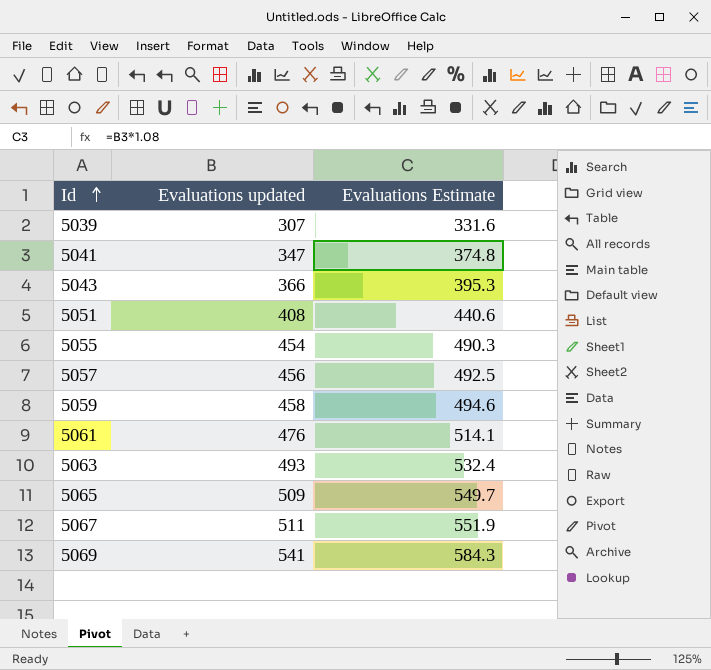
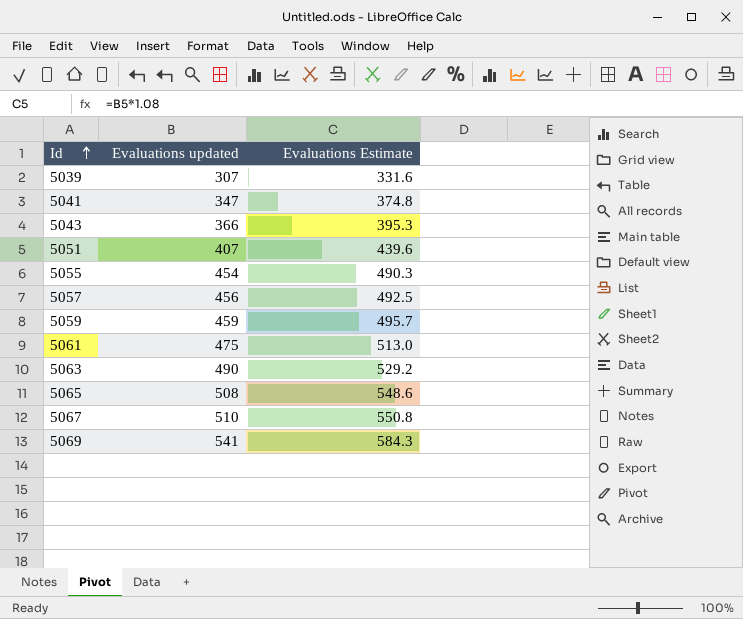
5051 | Evaluations updated: 408 -> 407
5051 | Evaluations Estimate: 440.6 -> 439.6
5059 | Evaluations updated: 458 -> 459
5059 | Evaluations Estimate: 494.6 -> 495.7
5061 | Evaluations updated: 476 -> 475
5061 | Evaluations Estimate: 514.1 -> 513.0
5063 | Evaluations updated: 493 -> 490
5063 | Evaluations Estimate: 532.4 -> 529.2
5065 | Evaluations updated: 509 -> 508
5065 | Evaluations Estimate: 549.7 -> 548.6
5067 | Evaluations updated: 511 -> 510
5067 | Evaluations Estimate: 551.9 -> 550.8

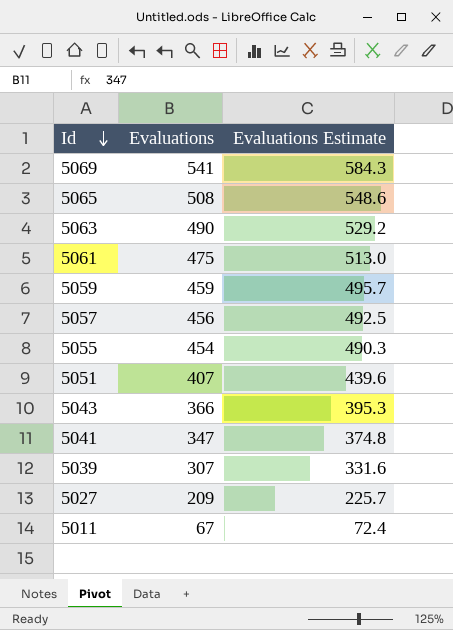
row order: Id ascending -> Id descending
column name: Evaluations updated -> Evaluations
row 5067: 510 | 550.8 -> none
row 5027: none -> 209 | 225.7
row 5011: none -> 67 | 72.4

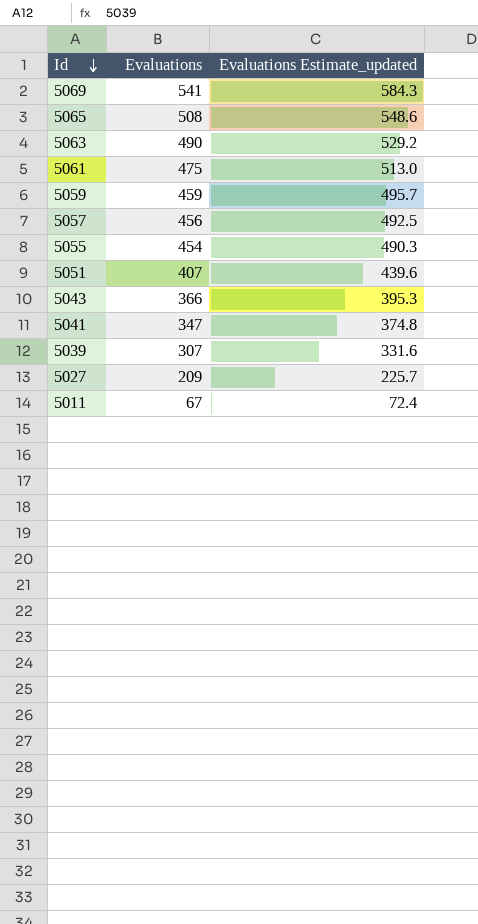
column name: Evaluations Estimate -> Evaluations Estimate_updated

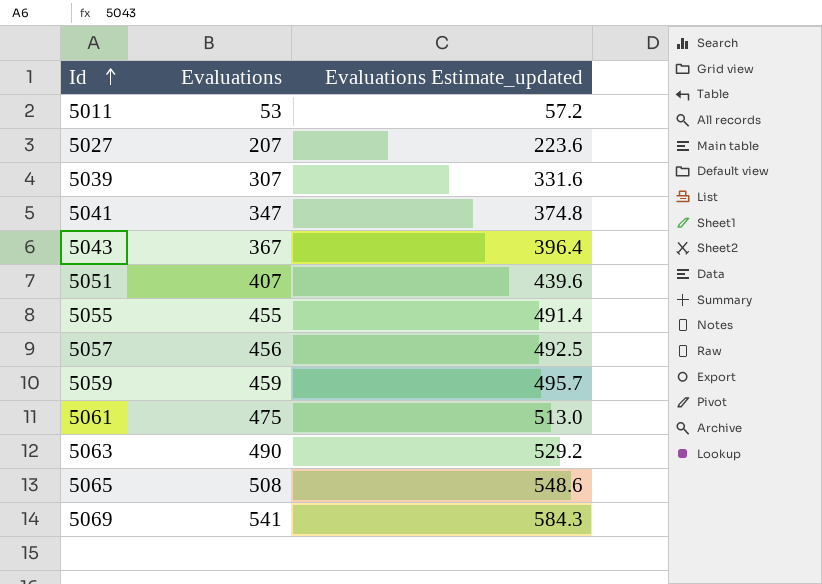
row order: Id descending -> Id ascending
5011 | Evaluations: 67 -> 53
5011 | Evaluations Estimate_updated: 72.4 -> 57.2
5027 | Evaluations: 209 -> 207
5027 | Evaluations Estimate_updated: 225.7 -> 223.6
5043 | Evaluations: 366 -> 367
5043 | Evaluations Estimate_updated: 395.3 -> 396.4
5055 | Evaluations: 454 -> 455
5055 | Evaluations Estimate_updated: 490.3 -> 491.4

